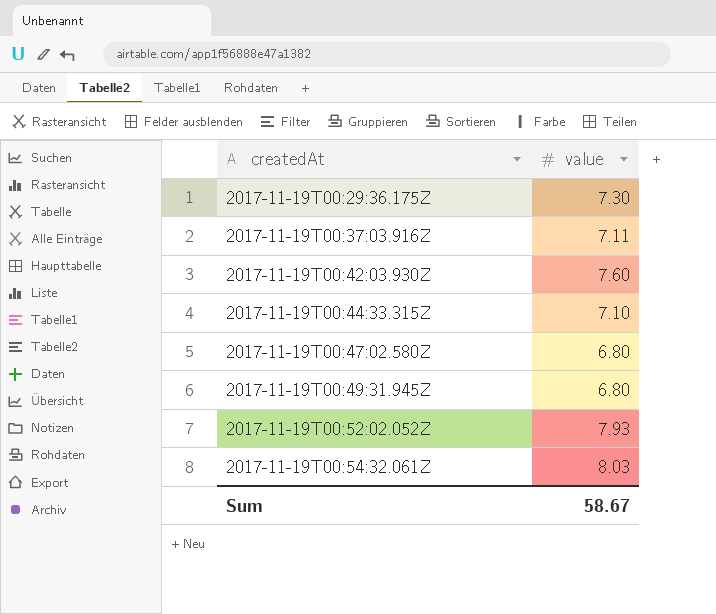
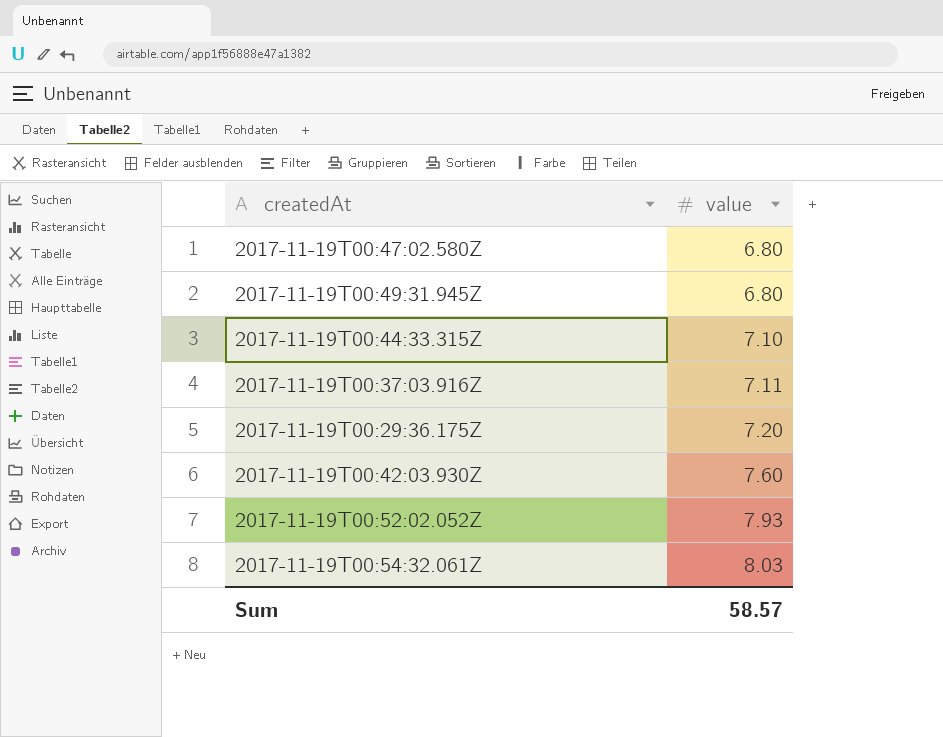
row order: createdAt ascending -> value ascending
2017-11-19T00:29:36.175Z | value: 7.30 -> 7.20
Sum | value: 58.67 -> 58.57

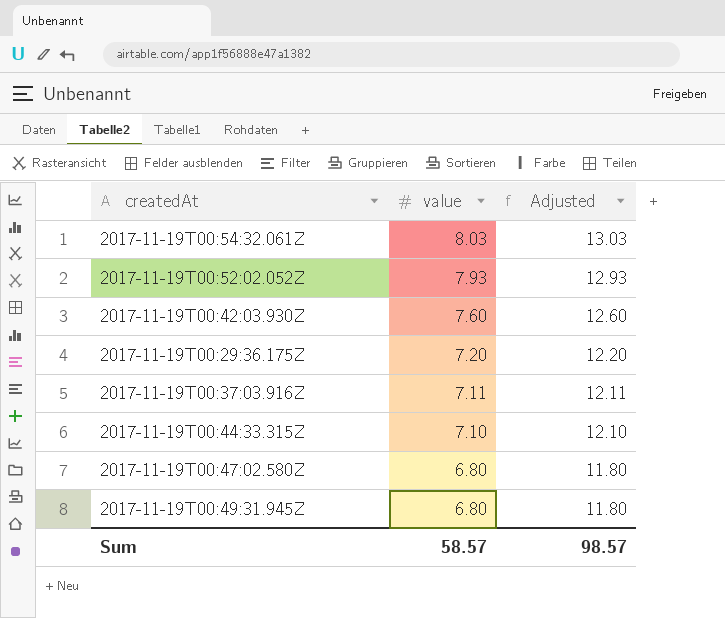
row order: value ascending -> value descending
column Adjusted | formula: none -> [value] + 5

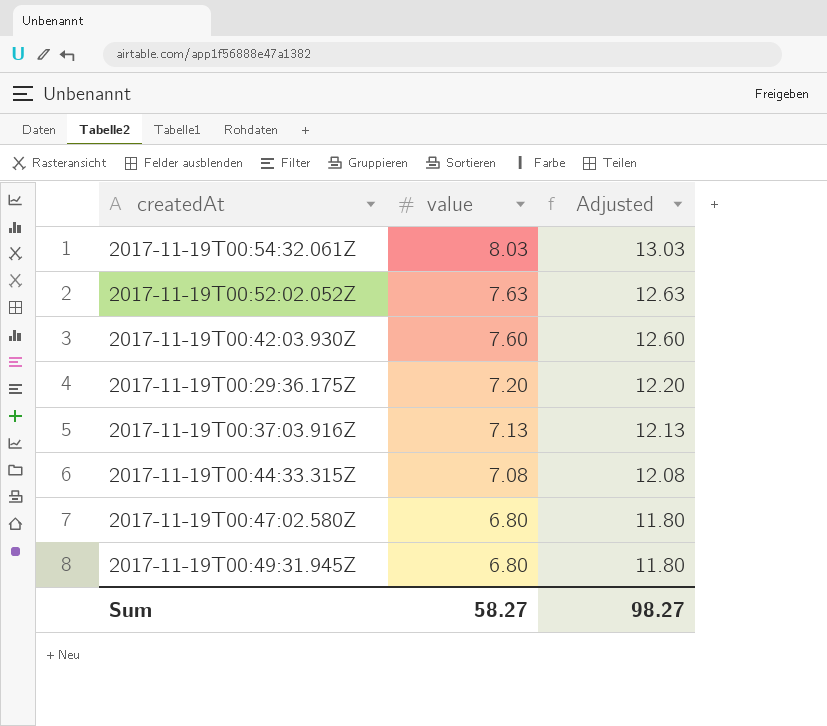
2017-11-19T00:52:02.052Z | value: 7.93 -> 7.63
2017-11-19T00:52:02.052Z | Adjusted: 12.93 -> 12.63
2017-11-19T00:37:03.916Z | value: 7.11 -> 7.13
2017-11-19T00:37:03.916Z | Adjusted: 12.11 -> 12.13
2017-11-19T00:44:33.315Z | value: 7.10 -> 7.08
2017-11-19T00:44:33.315Z | Adjusted: 12.10 -> 12.08
Sum | value: 58.57 -> 58.27
Sum | Adjusted: 98.57 -> 98.27

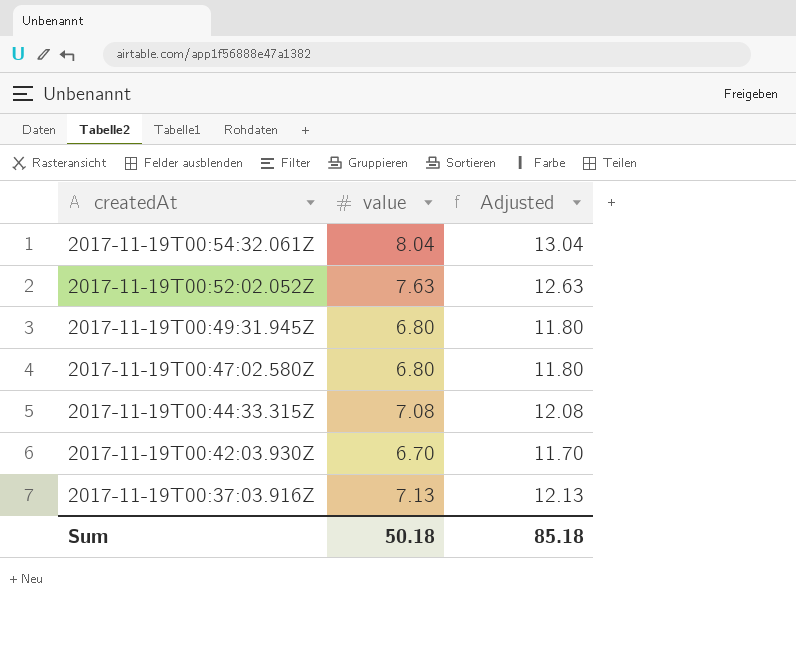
row order: value descending -> createdAt descending
row 2017-11-19T00:29:36.175Z: 7.20 | 12.20 -> none
2017-11-19T00:54:32.061Z | value: 8.03 -> 8.04
2017-11-19T00:54:32.061Z | Adjusted: 13.03 -> 13.04
2017-11-19T00:42:03.930Z | value: 7.60 -> 6.70
2017-11-19T00:42:03.930Z | Adjusted: 12.60 -> 11.70
Sum | value: 58.27 -> 50.18
Sum | Adjusted: 98.27 -> 85.18

